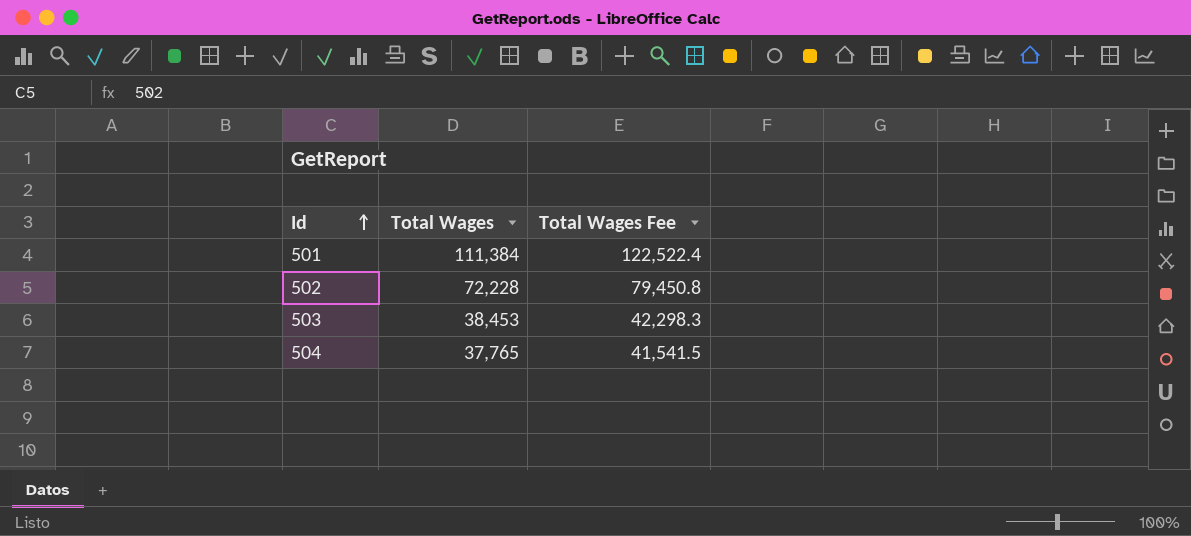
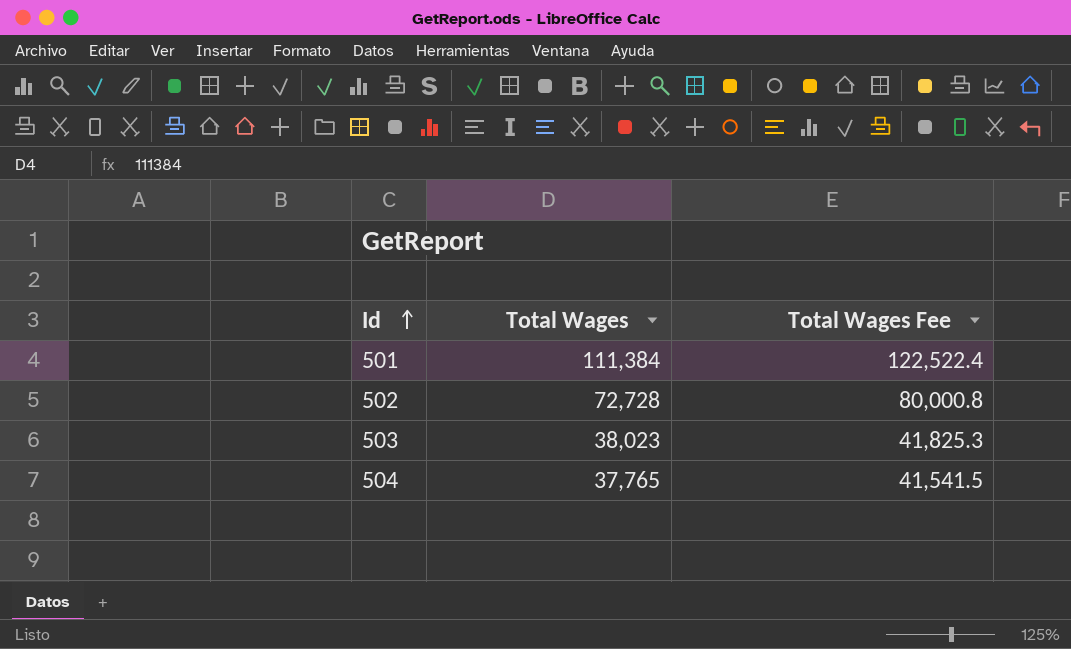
502 | Total Wages: 72,228 -> 72,728
502 | Total Wages Fee: 79,450.8 -> 80,000.8
503 | Total Wages: 38,453 -> 38,023
503 | Total Wages Fee: 42,298.3 -> 41,825.3

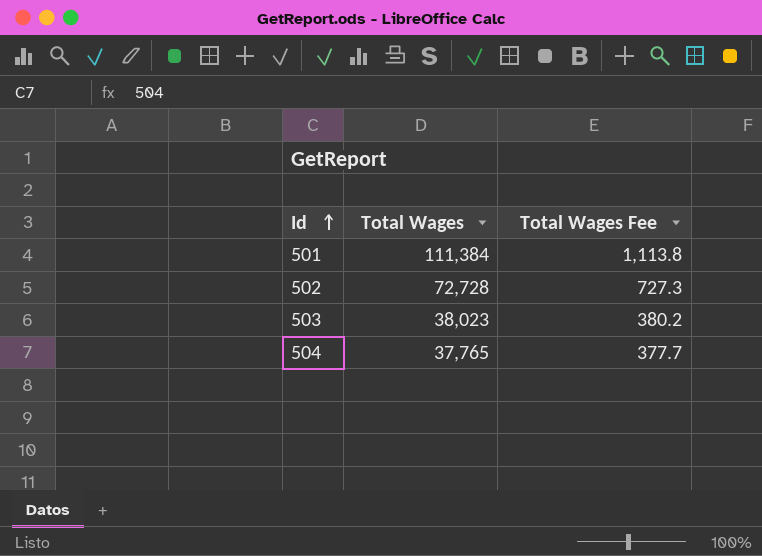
column Total Wages Fee | formula: [Total Wages] * 1.1 -> [Total Wages] * 0.01

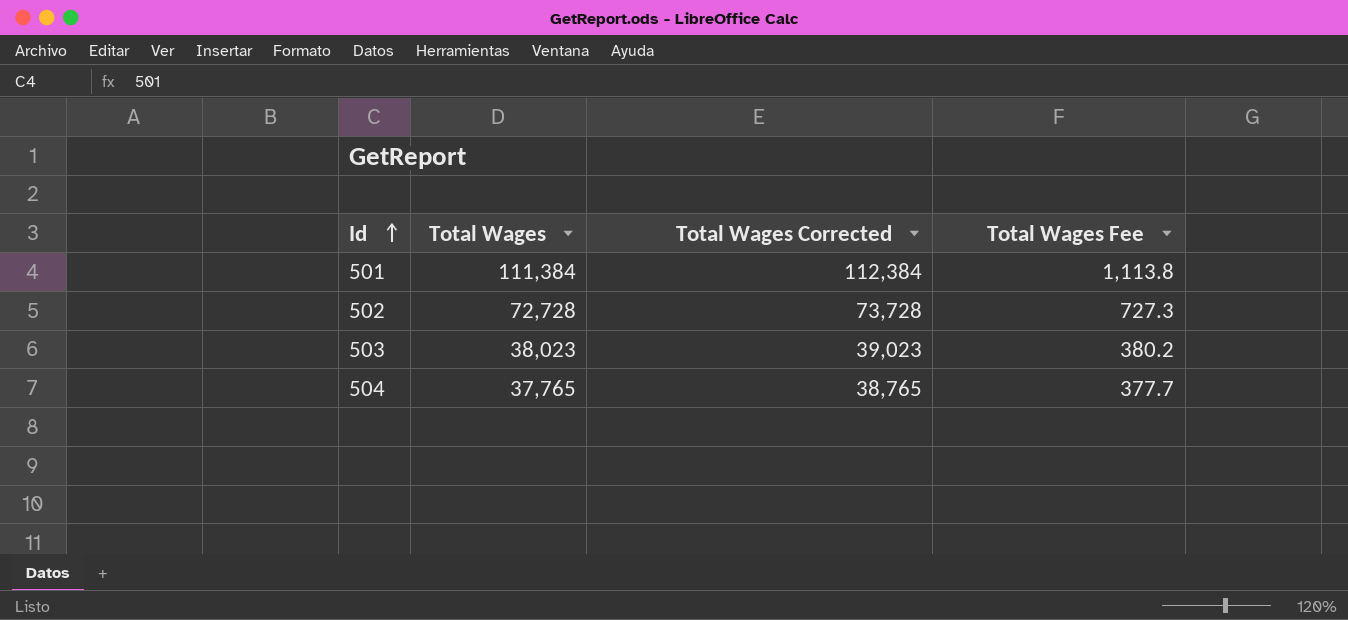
column Total Wages Corrected | formula: none -> [Total Wages] + 1000

